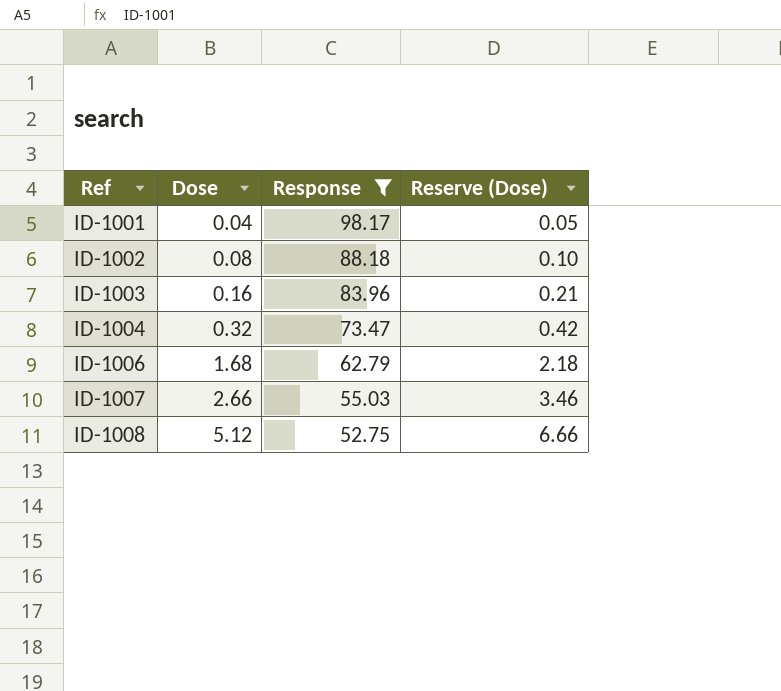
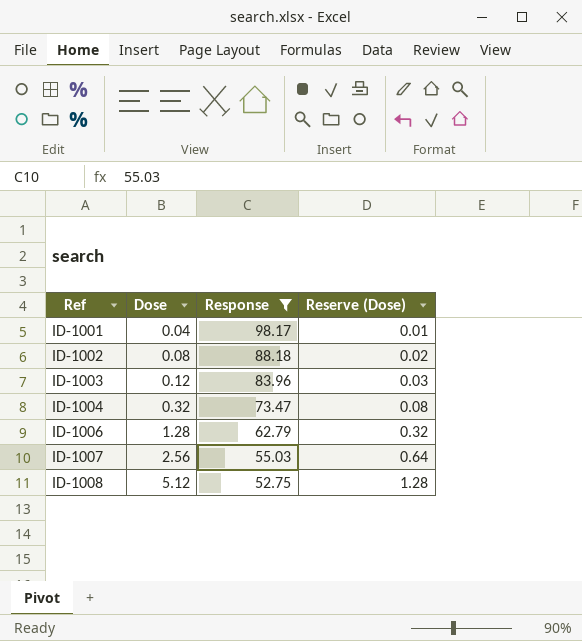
column Reserve (Dose) | formula: [Dose] * 1.3 -> [Dose] * 0.25
ID-1003 | Dose: 0.16 -> 0.12
ID-1006 | Dose: 1.68 -> 1.28
ID-1007 | Dose: 2.66 -> 2.56

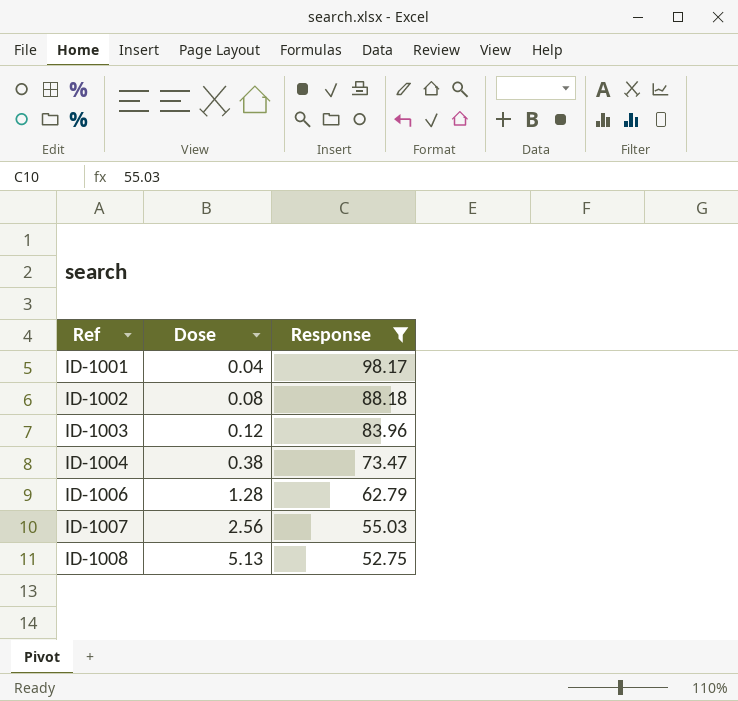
column Reserve (Dose) | formula: [Dose] * 0.25 -> none
ID-1004 | Dose: 0.32 -> 0.38
ID-1008 | Dose: 5.12 -> 5.13

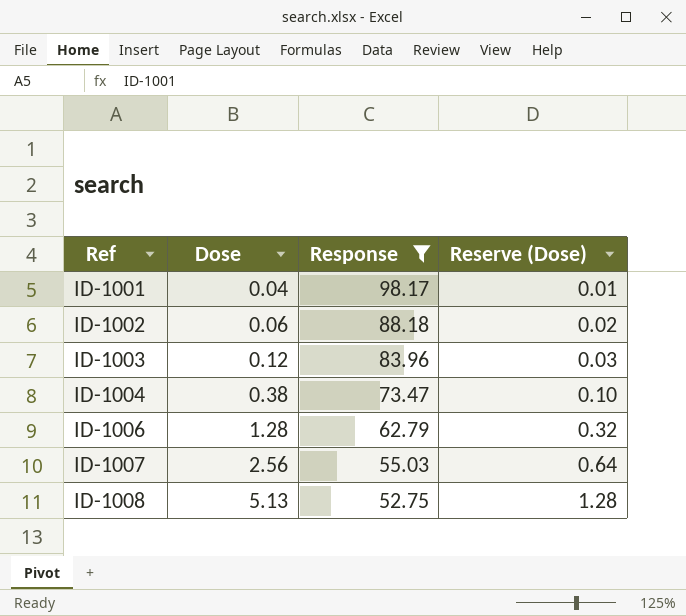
column Reserve (Dose) | formula: none -> [Dose] * 0.25
ID-1002 | Dose: 0.08 -> 0.06

